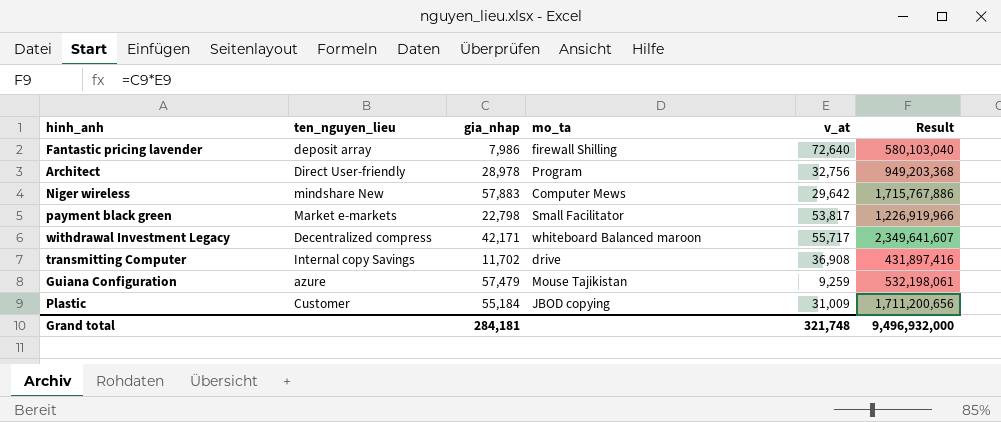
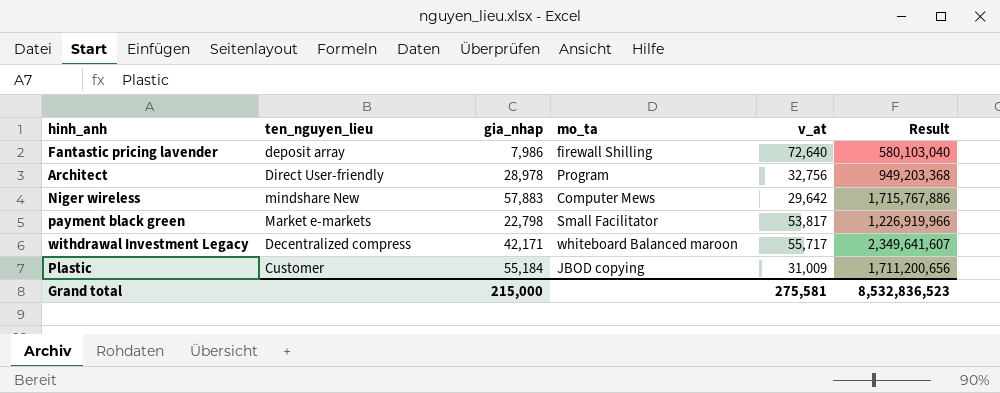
row transmitting Computer: Internal copy Savings | 11,702 | drive | 36,908 | 431,897,416 -> none
row Guiana Configuration: azure | 57,479 | Mouse Tajikistan | 9,259 | 532,198,061 -> none
Grand total | gia_nhap: 284,181 -> 215,000
Grand total | v_at: 321,748 -> 275,581
Grand total | Result: 9,496,932,000 -> 8,532,836,523

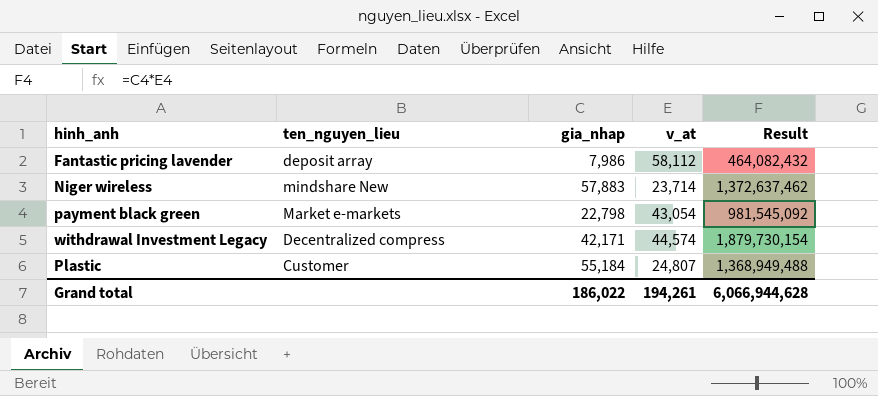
column mo_ta | position: 4 -> none
row Architect: Direct User-friendly | 28,978 | Program | 32,756 | 949,203,368 -> none
Fantastic pricing lavender | v_at: 72,640 -> 58,112
Fantastic pricing lavender | Result: 580,103,040 -> 464,082,432
Niger wireless | v_at: 29,642 -> 23,714
Niger wireless | Result: 1,715,767,886 -> 1,372,637,462
payment black green | v_at: 53,817 -> 43,054
payment black green | Result: 1,226,919,966 -> 981,545,092
withdrawal Investment Legacy | v_at: 55,717 -> 44,574
withdrawal Investment Legacy | Result: 2,349,641,607 -> 1,879,730,154
Plastic | v_at: 31,009 -> 24,807
Plastic | Result: 1,711,200,656 -> 1,368,949,488
Grand total | gia_nhap: 215,000 -> 186,022
Grand total | v_at: 275,581 -> 194,261
Grand total | Result: 8,532,836,523 -> 6,066,944,628

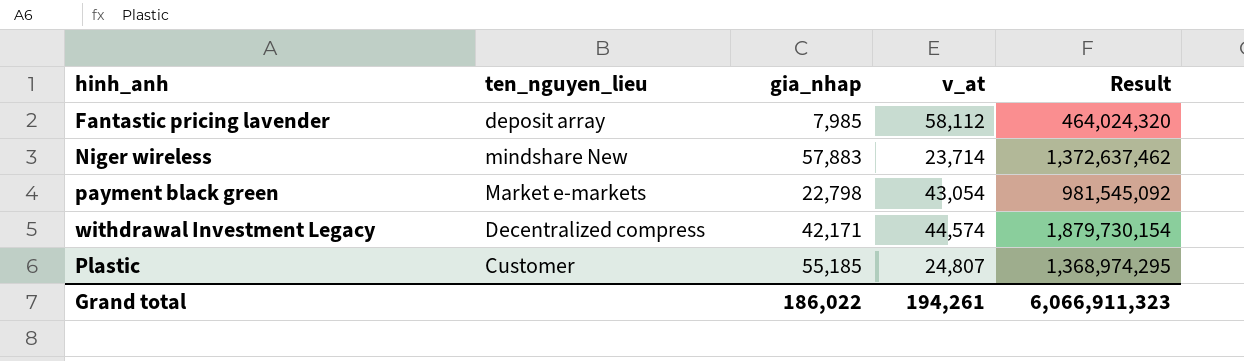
Fantastic pricing lavender | gia_nhap: 7,986 -> 7,985
Fantastic pricing lavender | Result: 464,082,432 -> 464,024,320
Plastic | gia_nhap: 55,184 -> 55,185
Plastic | Result: 1,368,949,488 -> 1,368,974,295
Grand total | Result: 6,066,944,628 -> 6,066,911,323

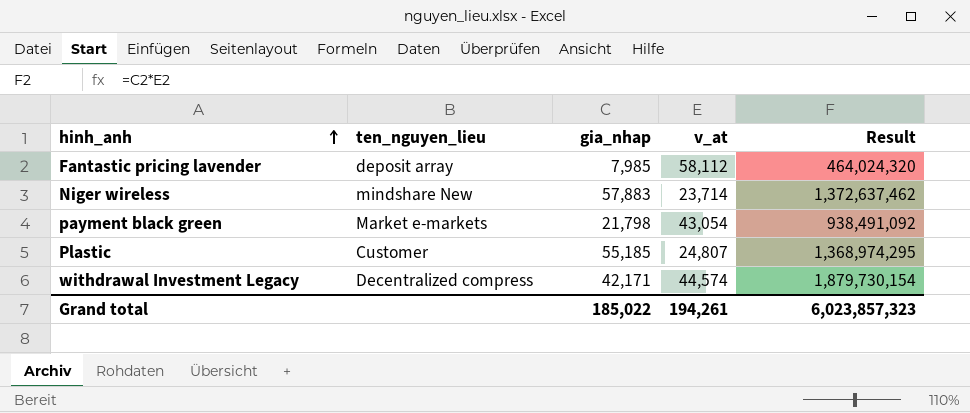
row order: none -> hinh_anh ascending
payment black green | gia_nhap: 22,798 -> 21,798
payment black green | Result: 981,545,092 -> 938,491,092
Grand total | gia_nhap: 186,022 -> 185,022
Grand total | Result: 6,066,911,323 -> 6,023,857,323

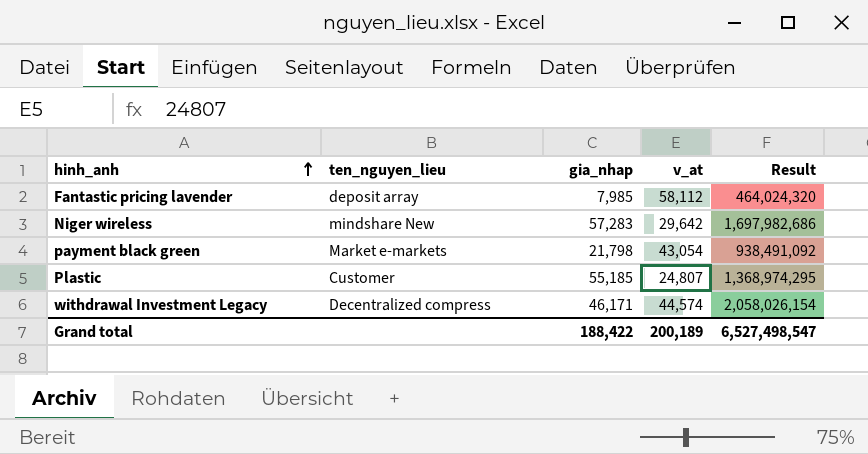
Niger wireless | gia_nhap: 57,883 -> 57,283
Niger wireless | v_at: 23,714 -> 29,642
Niger wireless | Result: 1,372,637,462 -> 1,697,982,686
withdrawal Investment Legacy | gia_nhap: 42,171 -> 46,171
withdrawal Investment Legacy | Result: 1,879,730,154 -> 2,058,026,154
Grand total | gia_nhap: 185,022 -> 188,422
Grand total | v_at: 194,261 -> 200,189
Grand total | Result: 6,023,857,323 -> 6,527,498,547

